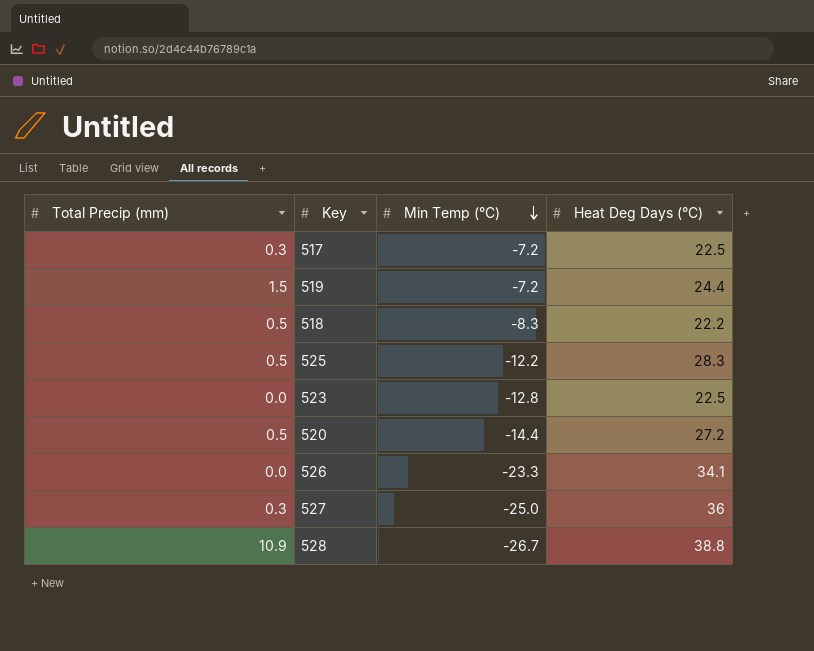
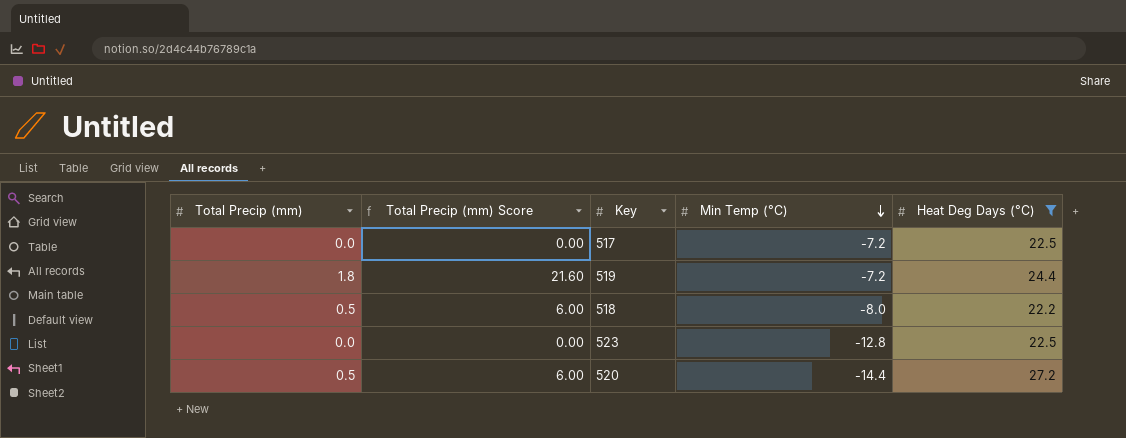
filter: none -> Heat Deg Days (°C) <= 27.2
column Total Precip (mm) Score | formula: none -> [Total Precip (mm)] * 12
517 | Total Precip (mm): 0.3 -> 0.0
519 | Total Precip (mm): 1.5 -> 1.8
518 | Min Temp (°C): -8.3 -> -8.0

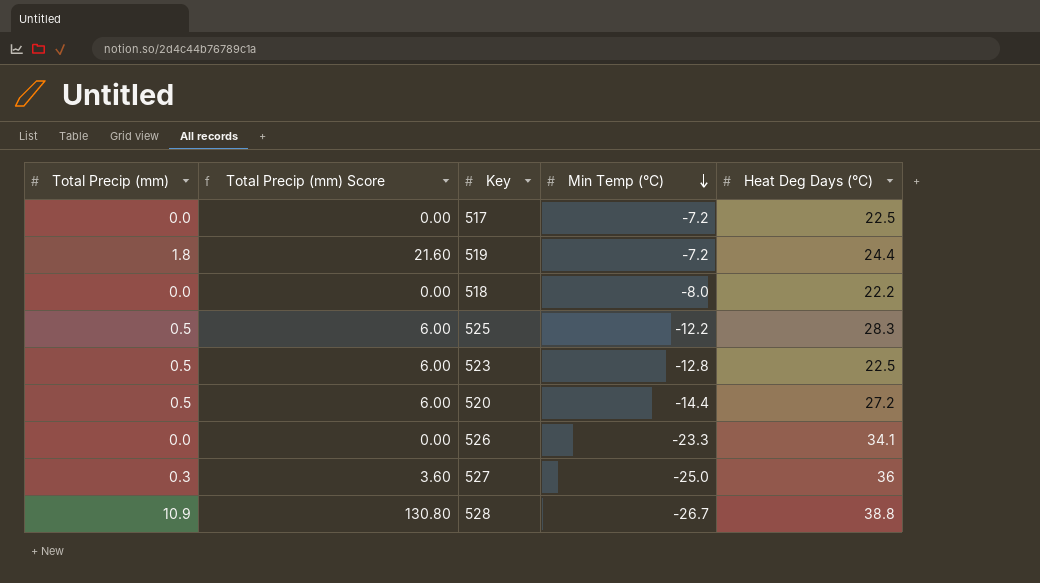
filter: Heat Deg Days (°C) <= 27.2 -> none
518 | Total Precip (mm): 0.5 -> 0.0
518 | Total Precip (mm) Score: 6.00 -> 0.00
523 | Total Precip (mm): 0.0 -> 0.5
523 | Total Precip (mm) Score: 0.00 -> 6.00

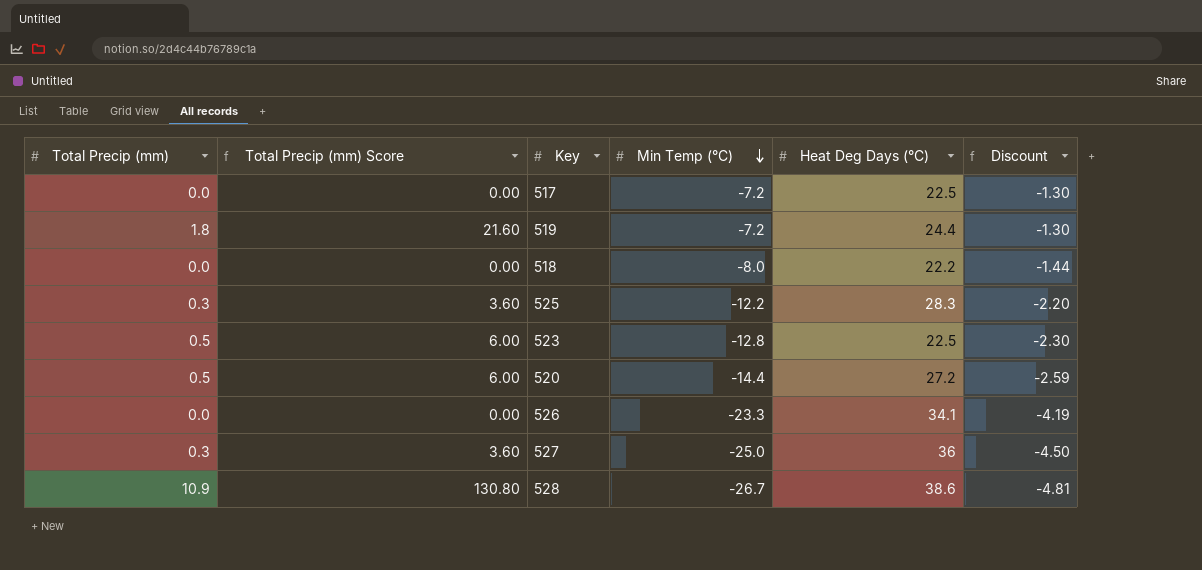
column Discount | formula: none -> [Min Temp (°C)] * 0.18
525 | Total Precip (mm): 0.5 -> 0.3
525 | Total Precip (mm) Score: 6.00 -> 3.60
528 | Heat Deg Days (°C): 38.8 -> 38.6

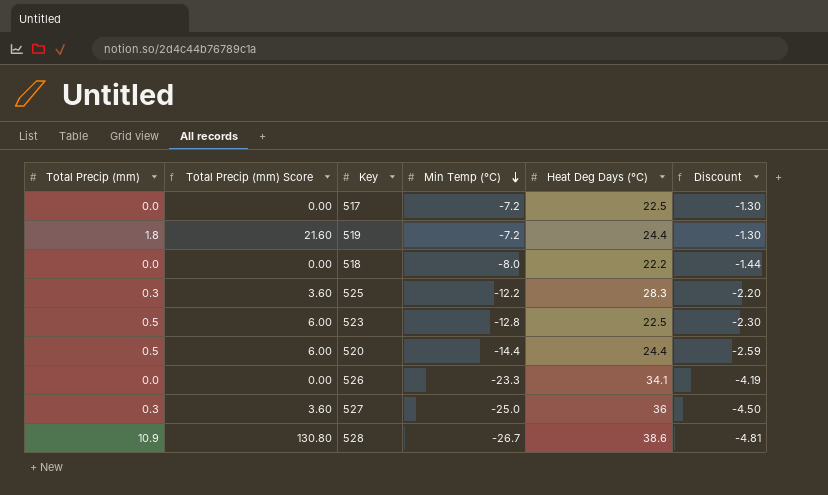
520 | Heat Deg Days (°C): 27.2 -> 24.4

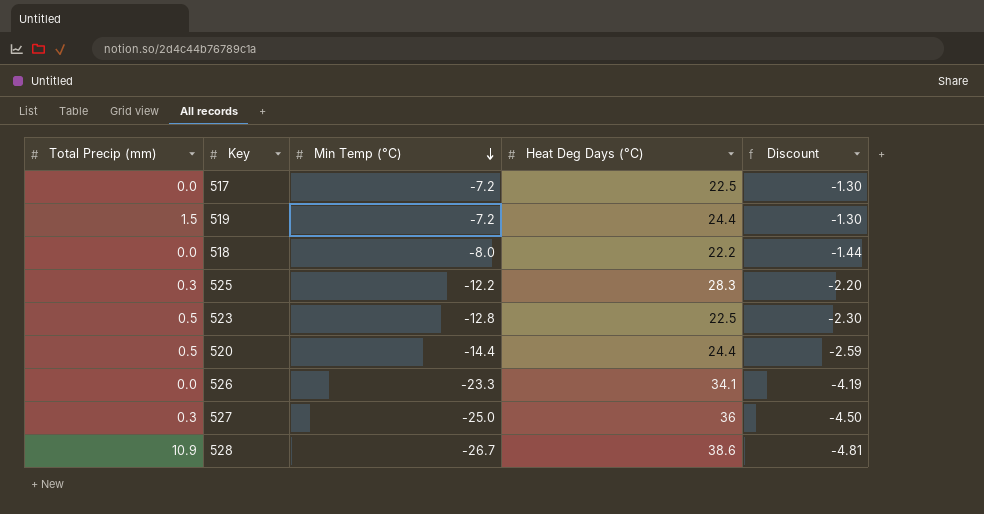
column Total Precip (mm) Score | formula: [Total Precip (mm)] * 12 -> none
519 | Total Precip (mm): 1.8 -> 1.5

